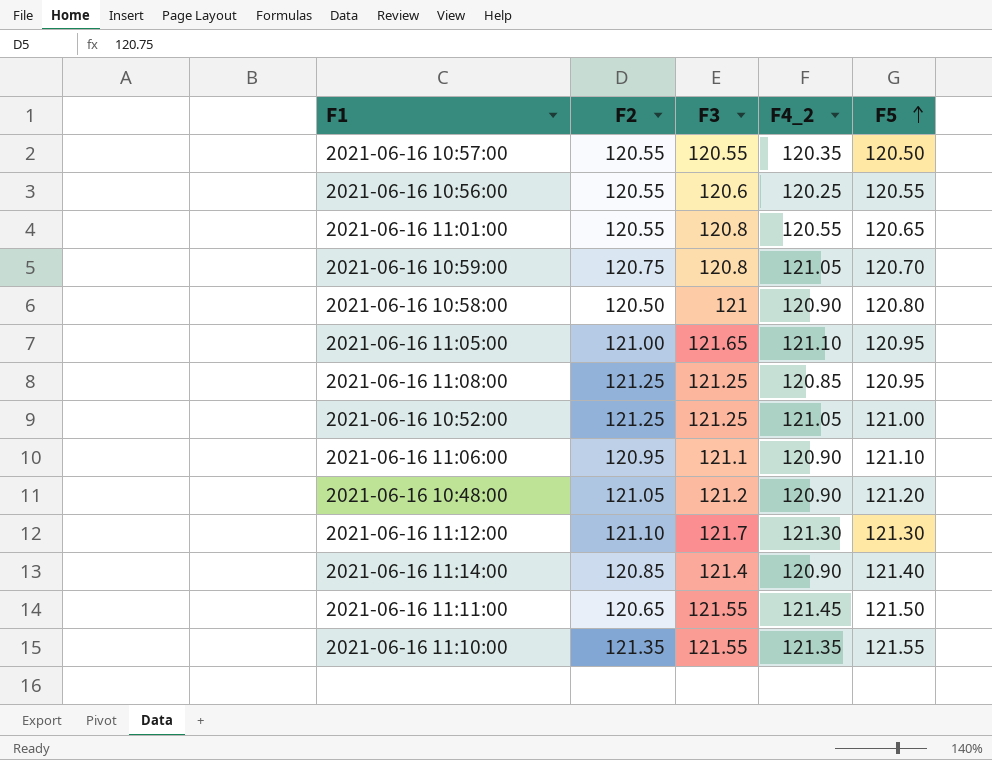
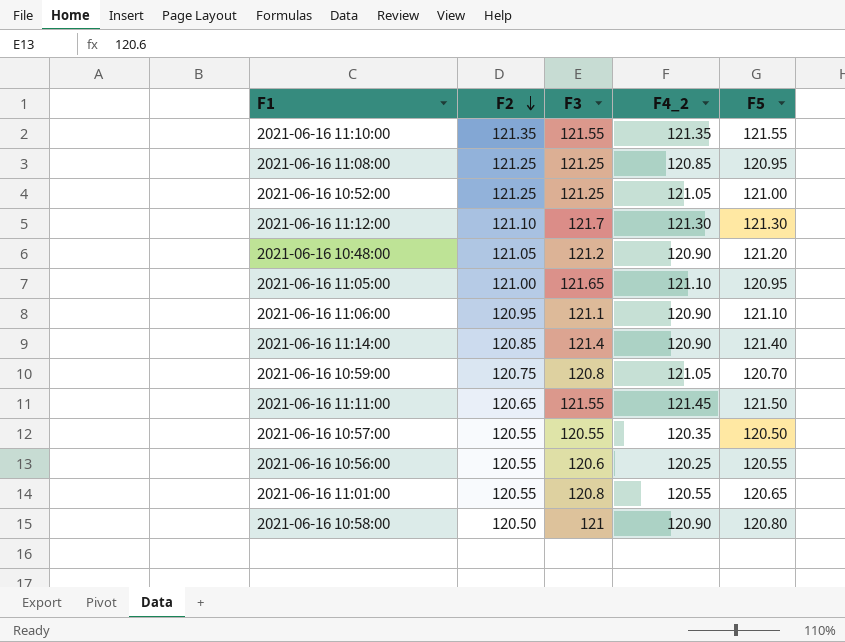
row order: F5 ascending -> F2 descending

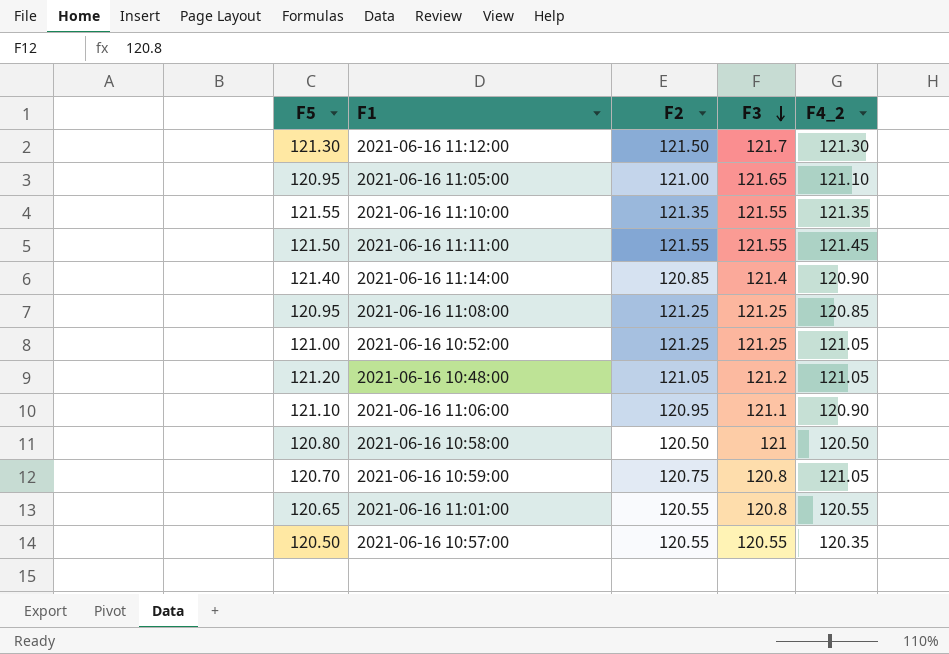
row order: F2 descending -> F3 descending
column F5 | position: 5 -> 1
row 2021-06-16 10:56:00: 120.55 | 120.6 | 120.25 | 120.55 -> none
2021-06-16 11:12:00 | F2: 121.10 -> 121.50
2021-06-16 11:11:00 | F2: 120.65 -> 121.55
2021-06-16 10:48:00 | F4_2: 120.90 -> 121.05
2021-06-16 10:58:00 | F4_2: 120.90 -> 120.50

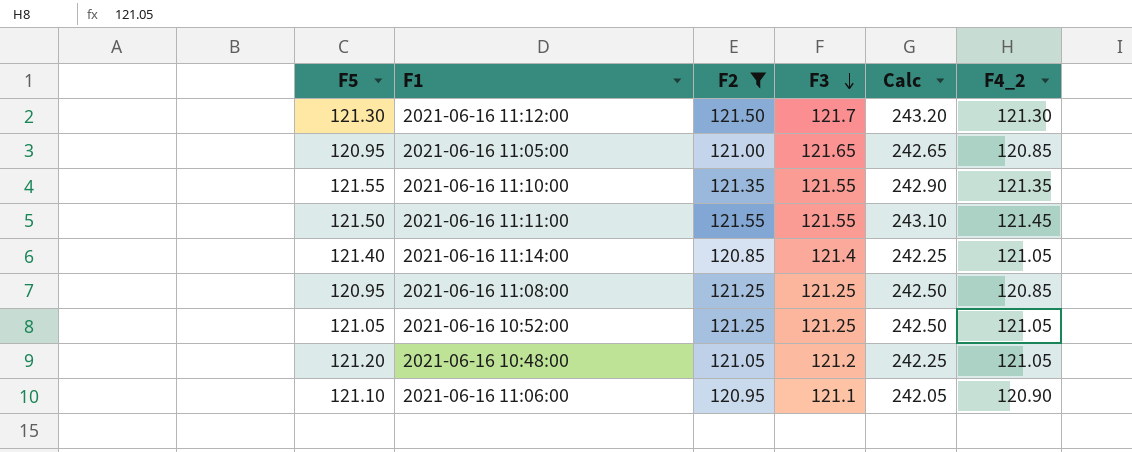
filter: none -> F2 >= 120.85
column Calc | formula: none -> [F2] + [F3]
2021-06-16 11:05:00 | F4_2: 121.10 -> 120.85
2021-06-16 11:14:00 | F4_2: 120.90 -> 121.05
2021-06-16 10:52:00 | F5: 121.00 -> 121.05

